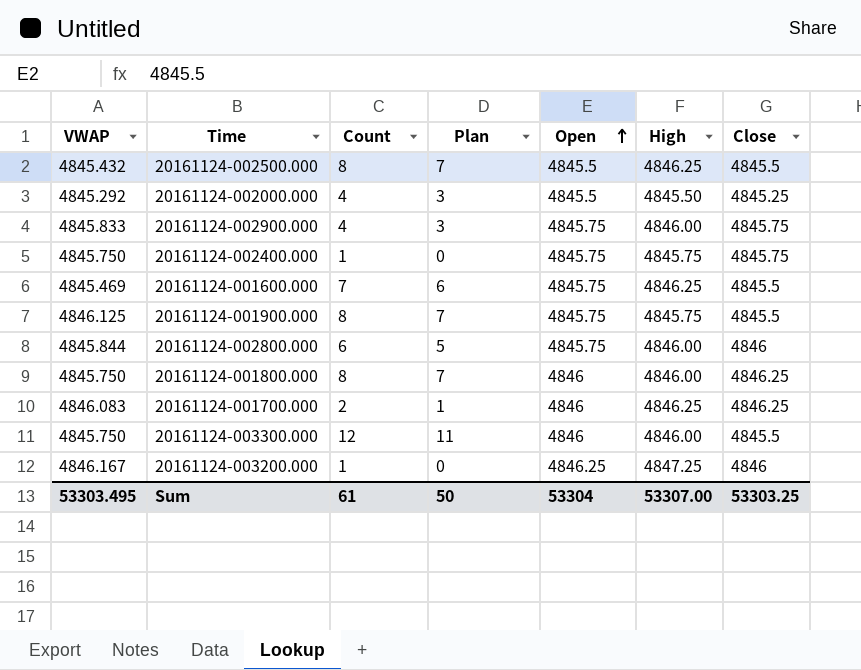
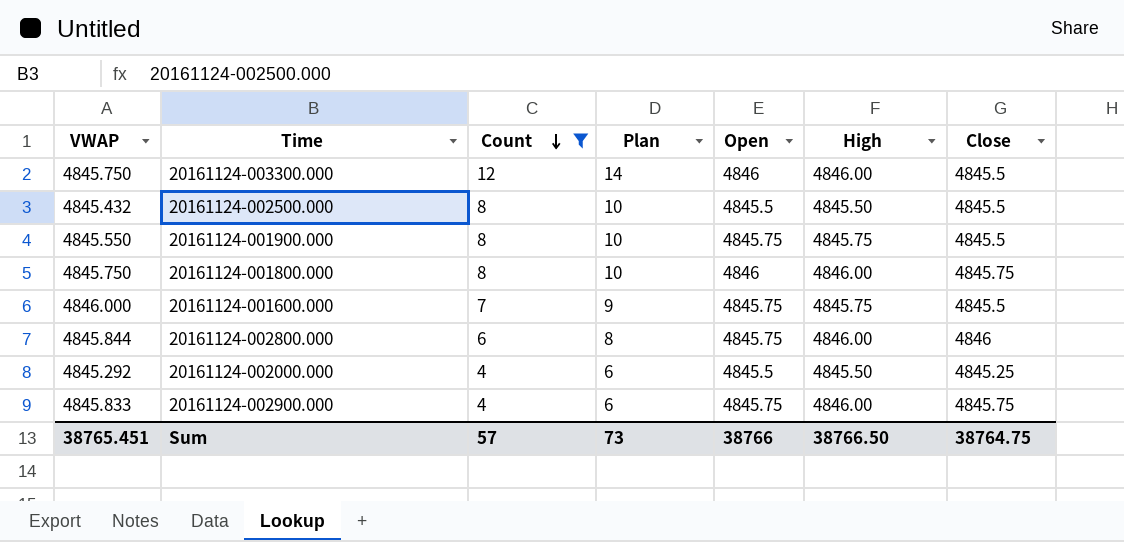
filter: none -> Count >= 4
row order: Open ascending -> Count descending
column Plan | formula: [Count] - 1 -> [Count] + 2
20161124-002500.000 | High: 4846.25 -> 4845.50
20161124-001900.000 | VWAP: 4846.125 -> 4845.550
20161124-001800.000 | Close: 4846.25 -> 4845.75
20161124-001600.000 | VWAP: 4845.469 -> 4846.000
20161124-001600.000 | High: 4846.25 -> 4845.75
Sum | VWAP: 53303.495 -> 38765.451
Sum | Count: 61 -> 57
Sum | Plan: 50 -> 73
Sum | Open: 53304 -> 38766
Sum | High: 53307.00 -> 38766.50
Sum | Close: 53303.25 -> 38764.75

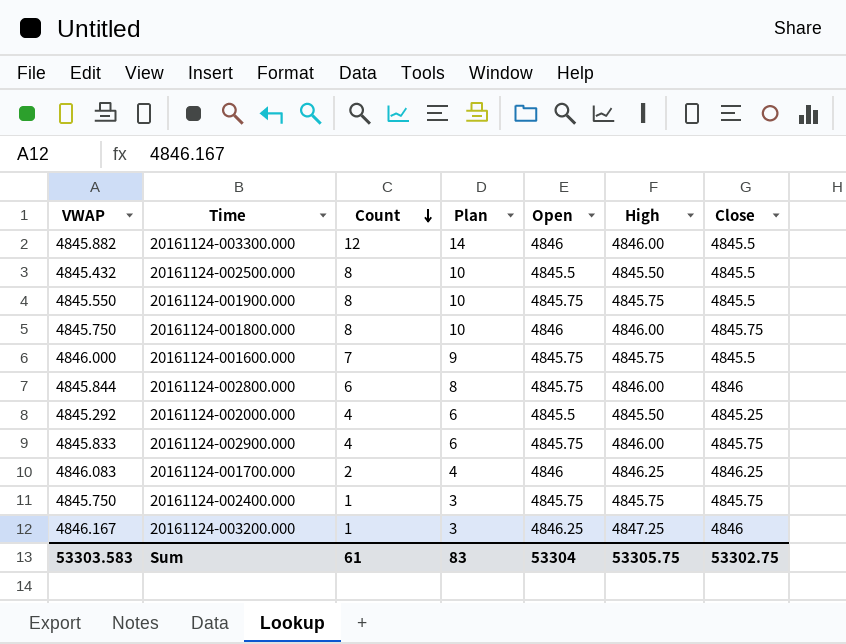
filter: Count >= 4 -> none
20161124-003300.000 | VWAP: 4845.750 -> 4845.882
Sum | VWAP: 38765.451 -> 53303.583
Sum | Count: 57 -> 61
Sum | Plan: 73 -> 83
Sum | Open: 38766 -> 53304
Sum | High: 38766.50 -> 53305.75
Sum | Close: 38764.75 -> 53302.75

